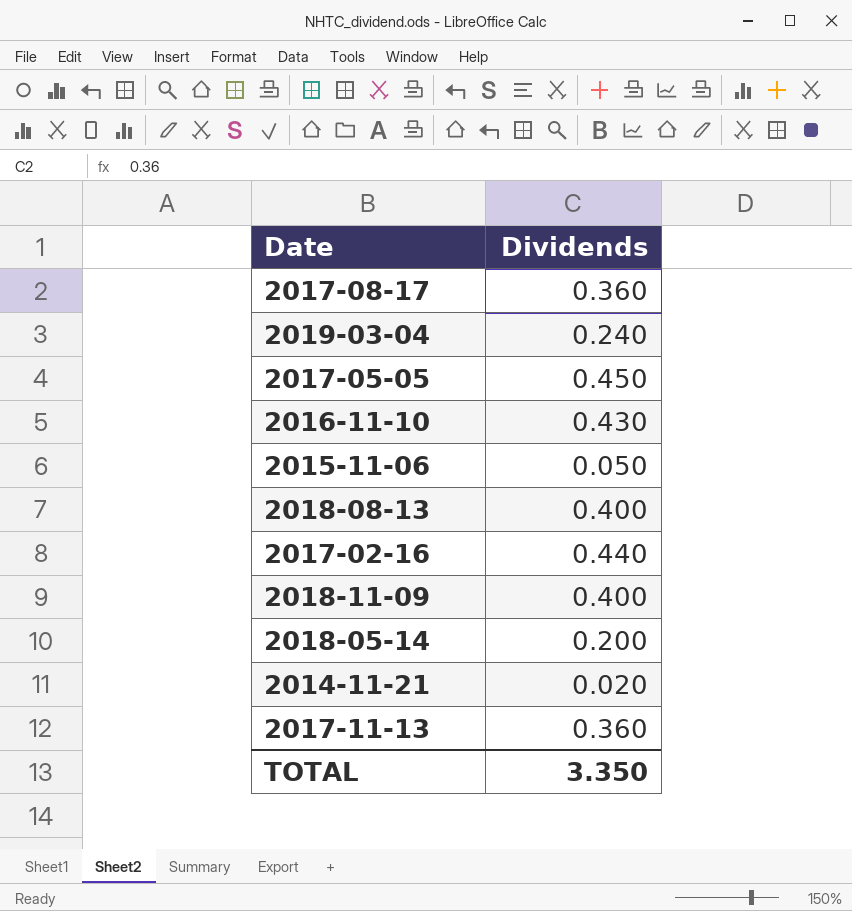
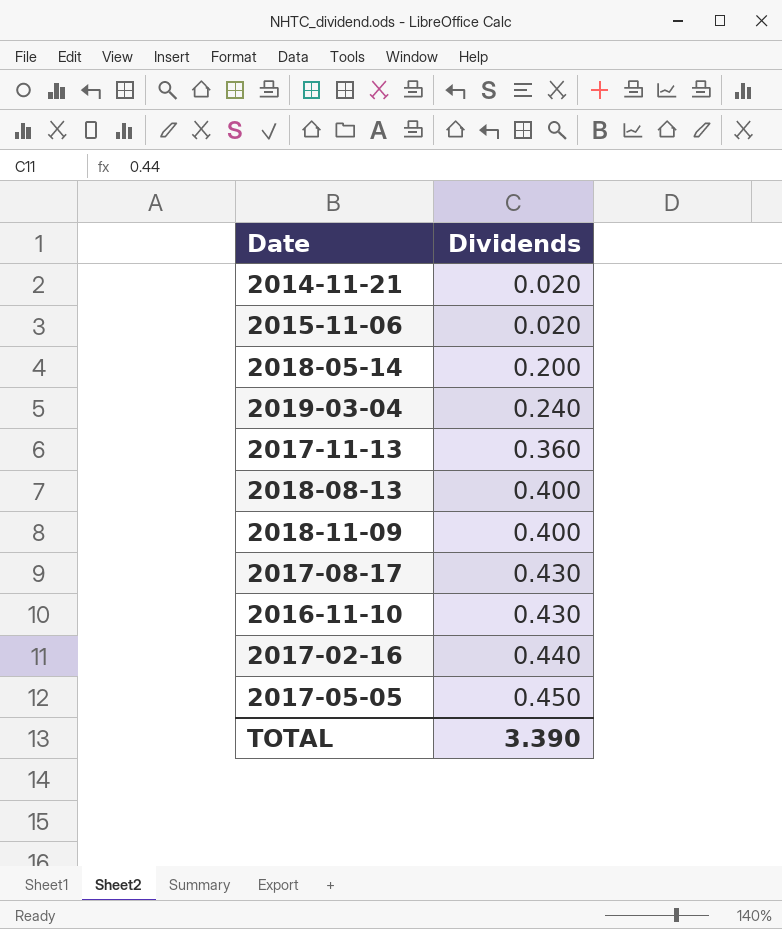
row order: none -> Dividends ascending
2015-11-06 | Dividends: 0.050 -> 0.020
2017-08-17 | Dividends: 0.360 -> 0.430
TOTAL | Dividends: 3.350 -> 3.390

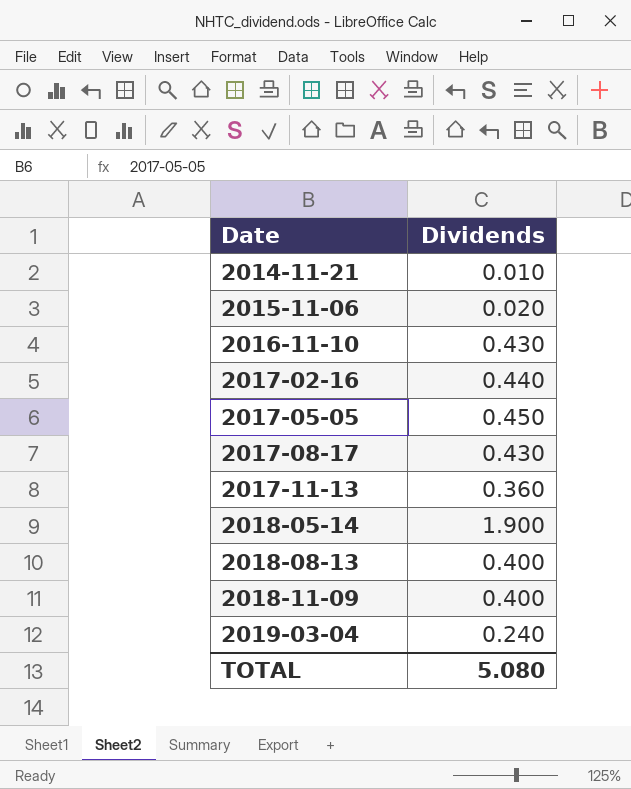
row order: Dividends ascending -> Date ascending
2014-11-21 | Dividends: 0.020 -> 0.010
2018-05-14 | Dividends: 0.200 -> 1.900
TOTAL | Dividends: 3.390 -> 5.080

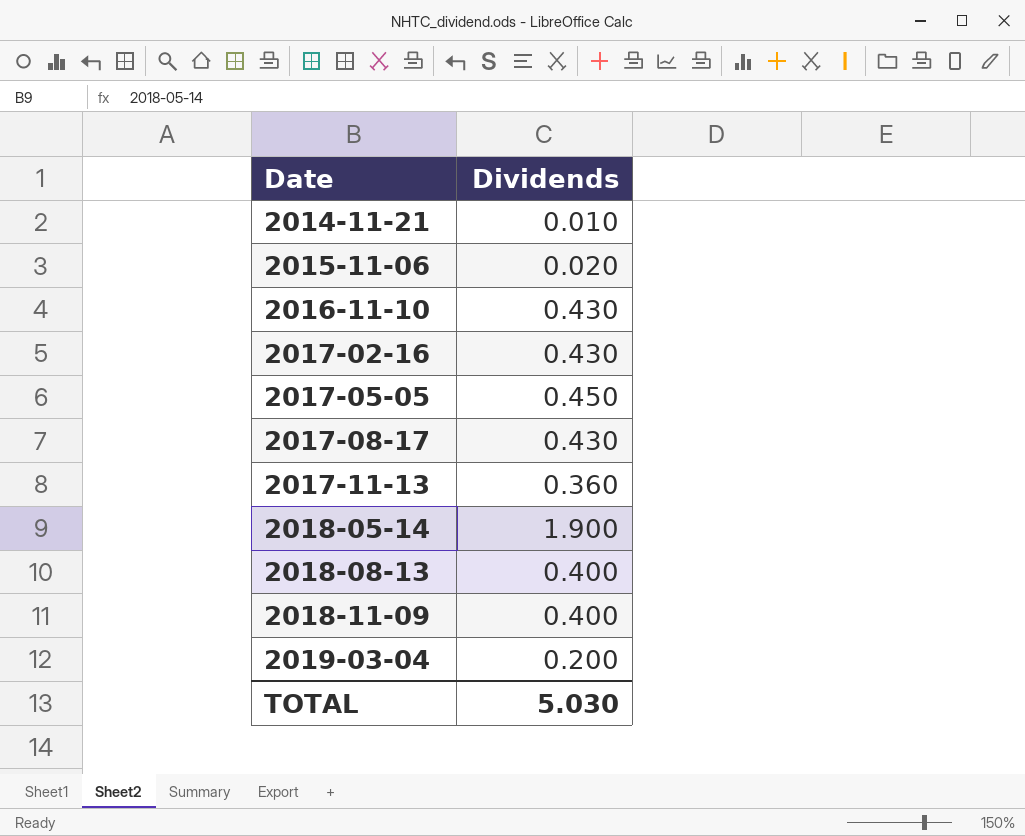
2017-02-16 | Dividends: 0.440 -> 0.430
2019-03-04 | Dividends: 0.240 -> 0.200
TOTAL | Dividends: 5.080 -> 5.030

